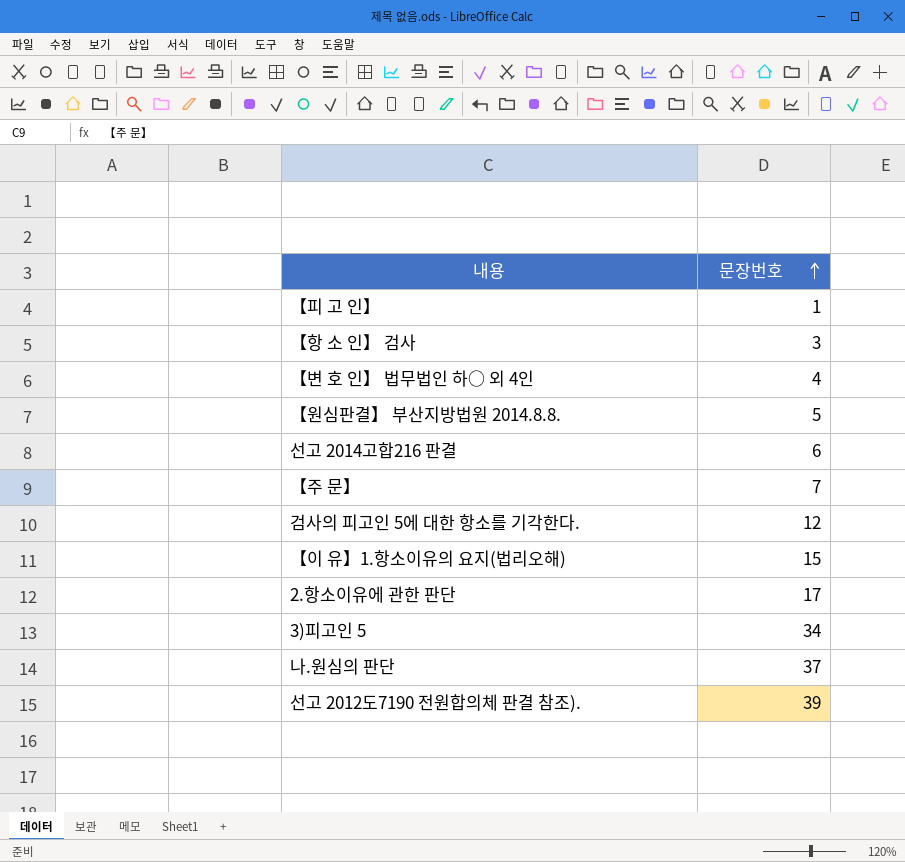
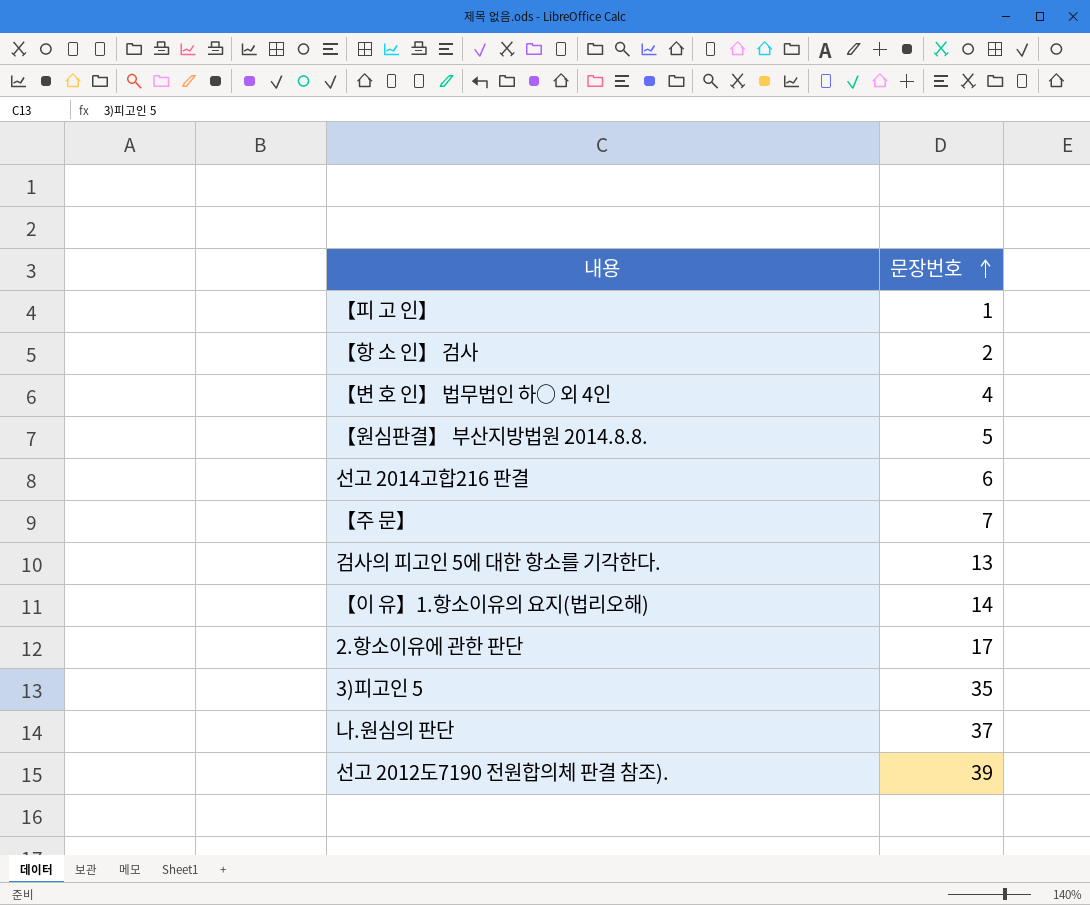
【항 소 인】 검사 | 문장번호: 3 -> 2
검사의 피고인 5에 대한 항소를 기각한다. | 문장번호: 12 -> 13
【이 유】1.항소이유의 요지(법리오해) | 문장번호: 15 -> 14
3)피고인 5 | 문장번호: 34 -> 35

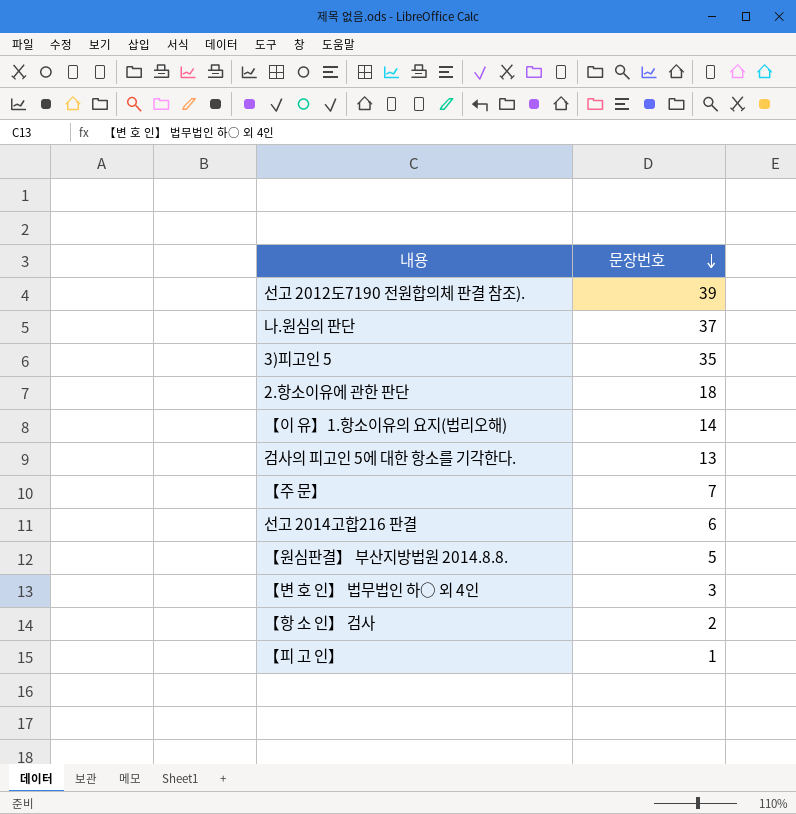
row order: 문장번호 ascending -> 문장번호 descending
2.항소이유에 관한 판단 | 문장번호: 17 -> 18
【변 호 인】 법무법인 하○ 외 4인 | 문장번호: 4 -> 3

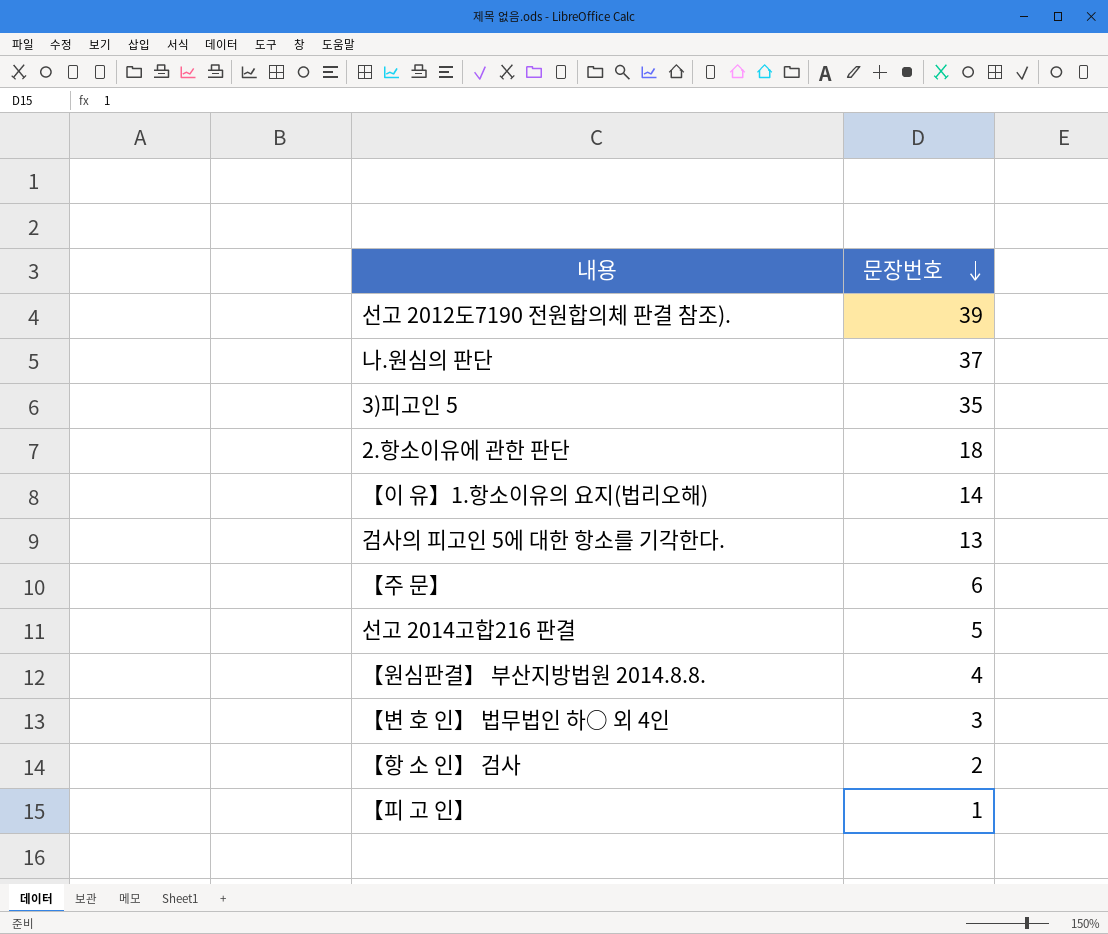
【주 문】 | 문장번호: 7 -> 6
선고 2014고합216 판결 | 문장번호: 6 -> 5
【원심판결】 부산지방법원 2014.8.8. | 문장번호: 5 -> 4

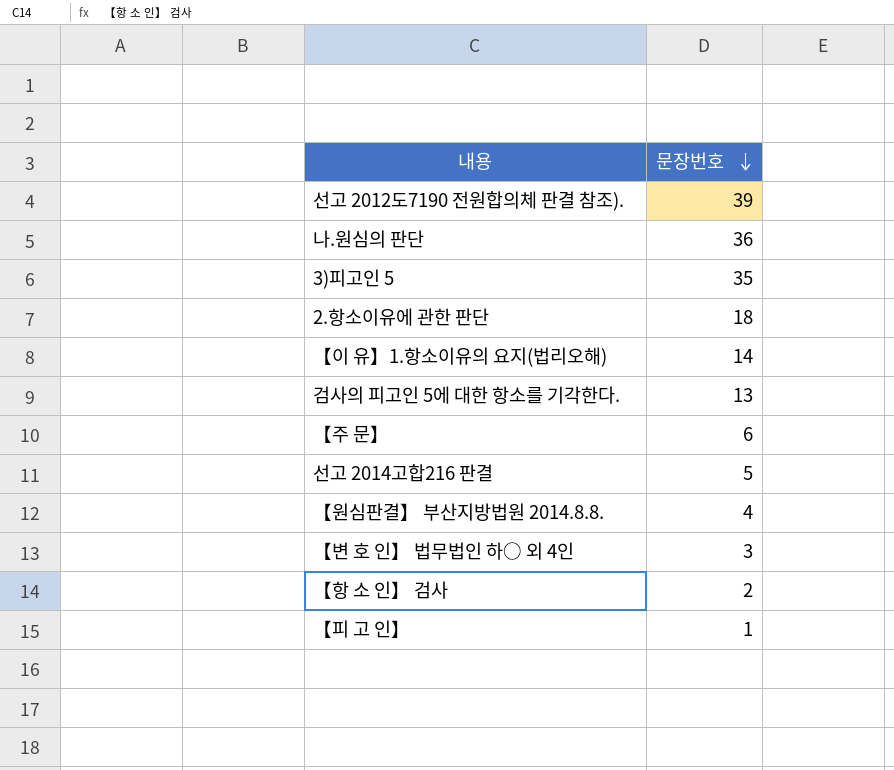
나.원심의 판단 | 문장번호: 37 -> 36

